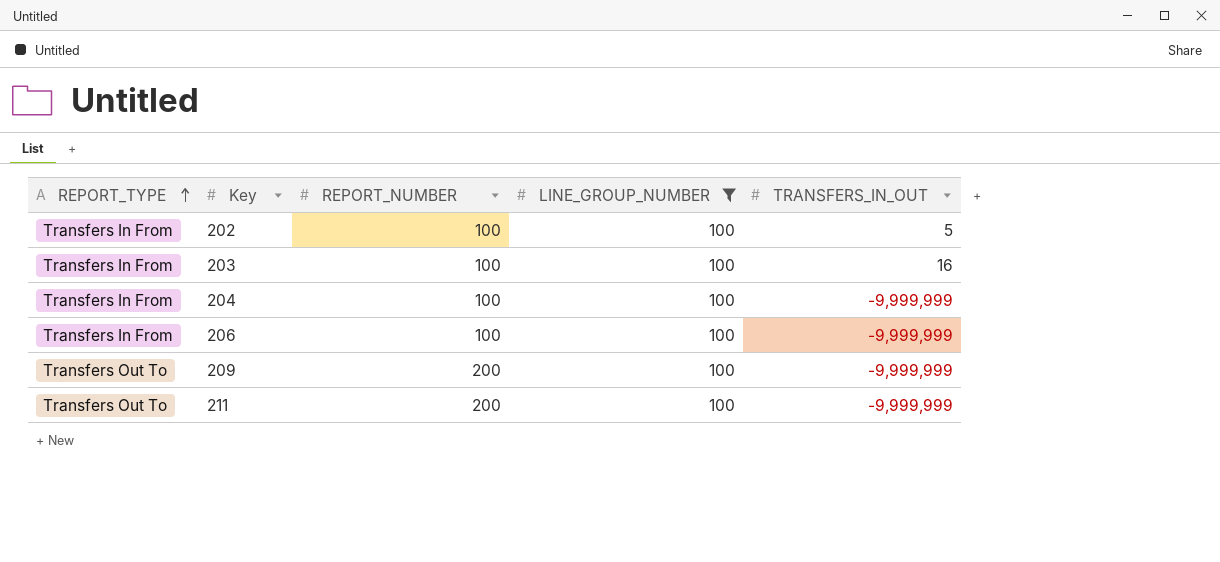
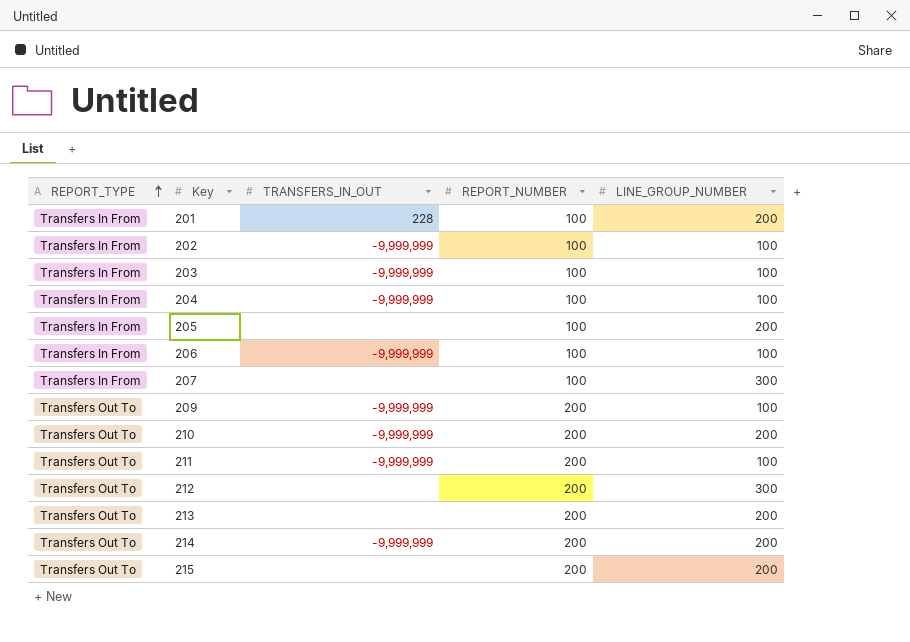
filter: LINE_GROUP_NUMBER = 100 -> none
column TRANSFERS_IN_OUT | position: 5 -> 3
202 | TRANSFERS_IN_OUT: 5 -> -9,999,999
203 | TRANSFERS_IN_OUT: 16 -> -9,999,999

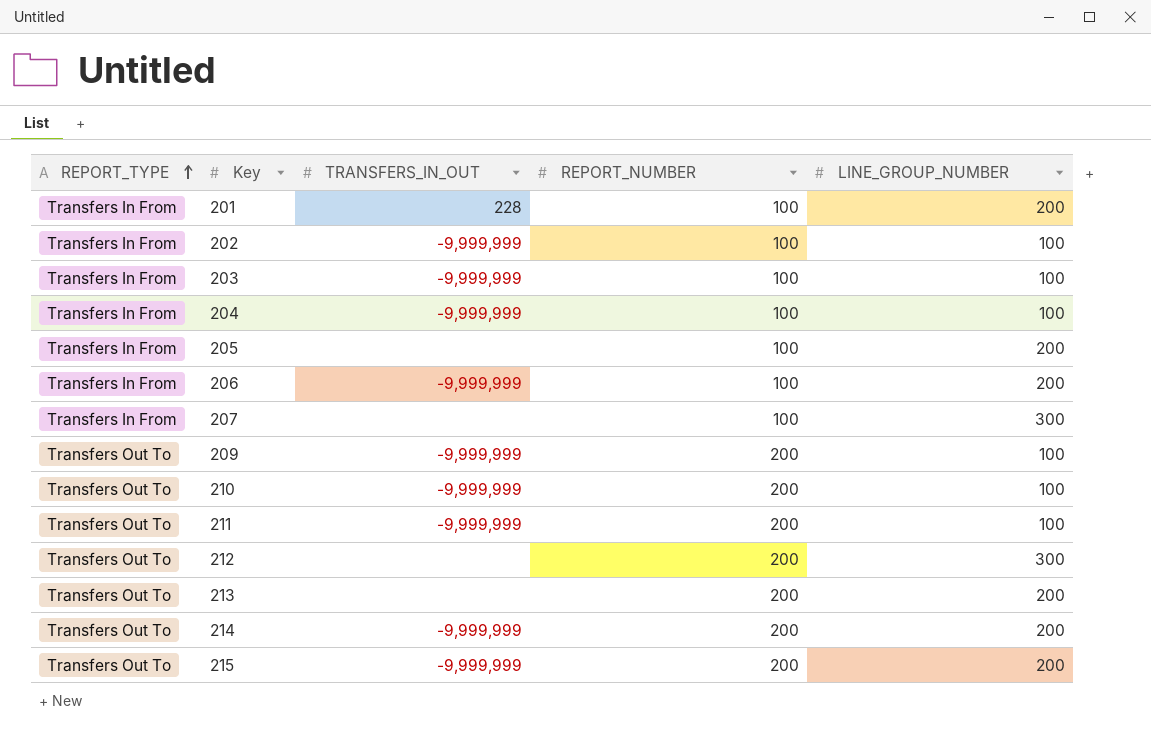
206 | LINE_GROUP_NUMBER: 100 -> 200
210 | LINE_GROUP_NUMBER: 200 -> 100
215 | TRANSFERS_IN_OUT: none -> -9,999,999

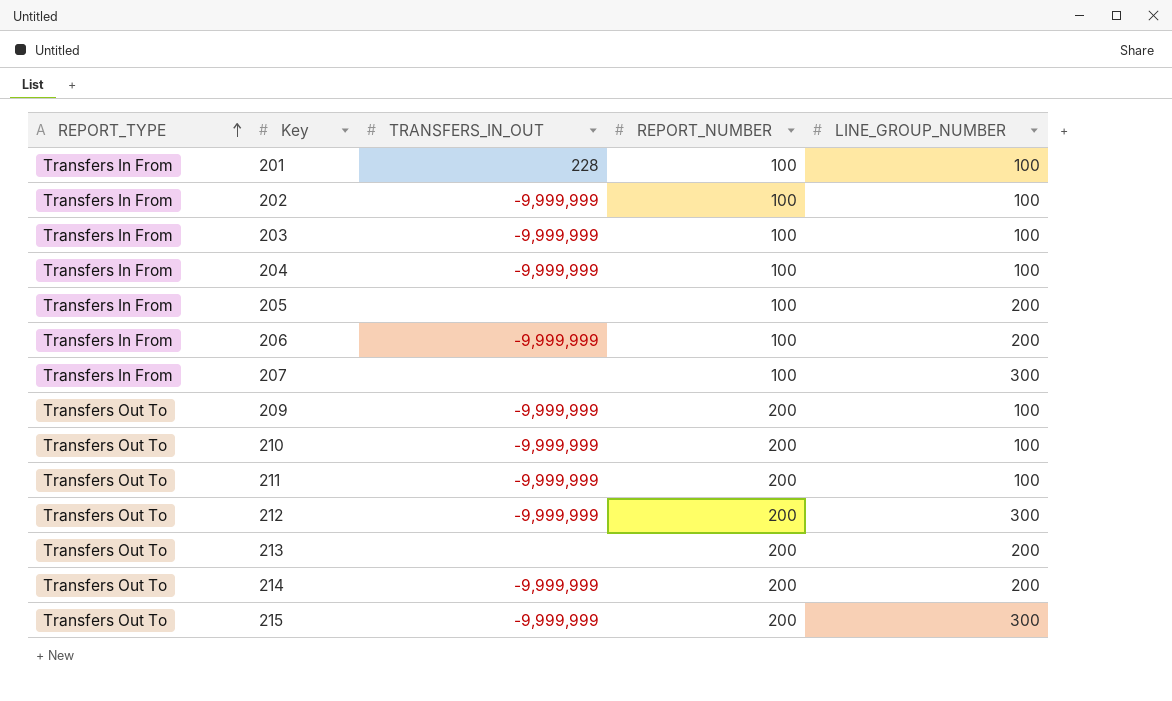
201 | LINE_GROUP_NUMBER: 200 -> 100
212 | TRANSFERS_IN_OUT: none -> -9,999,999
215 | LINE_GROUP_NUMBER: 200 -> 300

